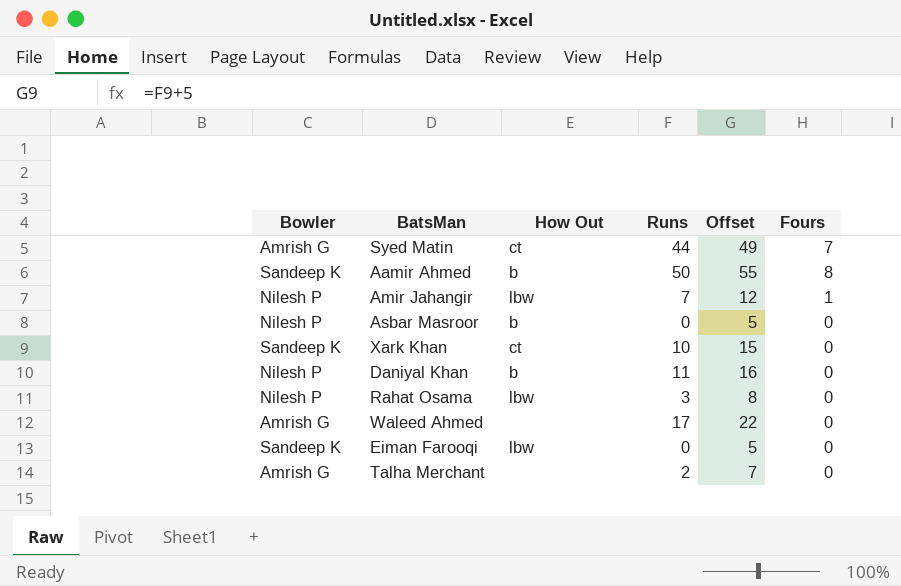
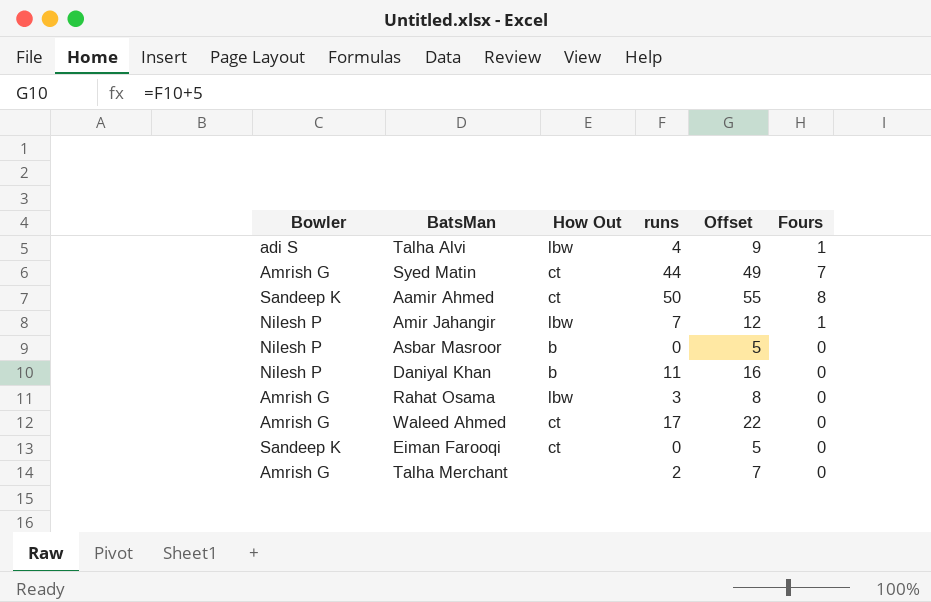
column name: Runs -> runs
row Xark Khan: Sandeep K | ct | 10 | 15 | 0 -> none
row Talha Alvi: none -> adi S | lbw | 4 | 9 | 1
Aamir Ahmed | How Out: b -> ct
Rahat Osama | Bowler: Nilesh P -> Amrish G
Waleed Ahmed | How Out: none -> ct
Eiman Farooqi | How Out: lbw -> ct

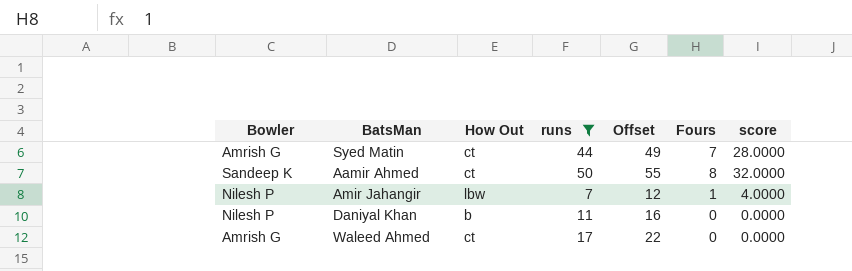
filter: none -> runs >= 7
column score | formula: none -> [Fours] * 4

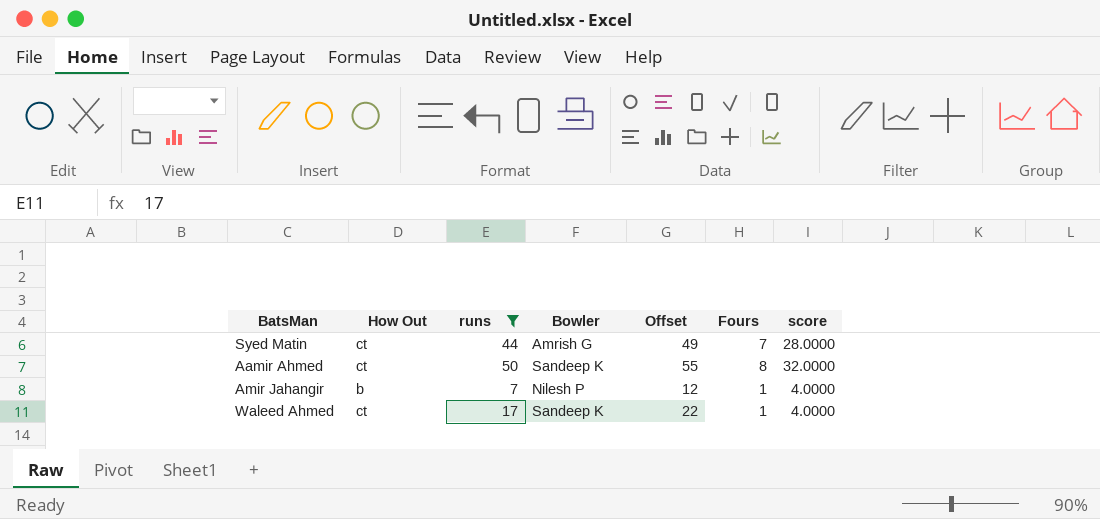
column Bowler | position: 1 -> 4
row Daniyal Khan: Nilesh P | b | 11 | 16 | 0 | 0.0000 -> none
Amir Jahangir | How Out: lbw -> b
Waleed Ahmed | Bowler: Amrish G -> Sandeep K
Waleed Ahmed | Fours: 0 -> 1
Waleed Ahmed | score: 0.0000 -> 4.0000

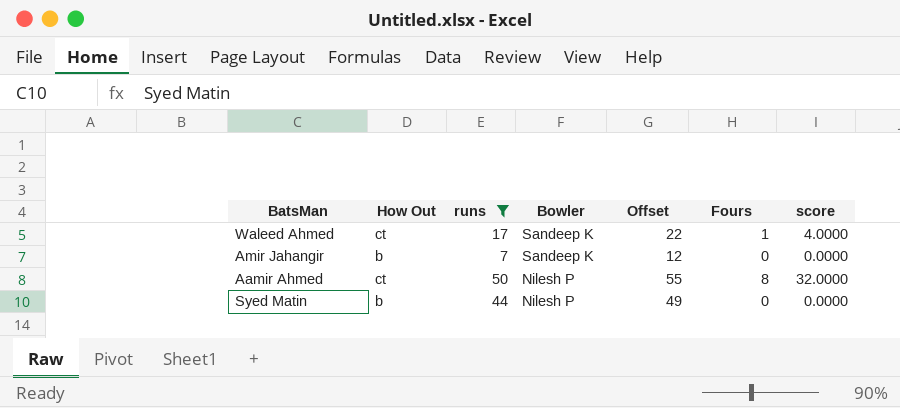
row order: none -> Bowler descending
Amir Jahangir | Bowler: Nilesh P -> Sandeep K
Amir Jahangir | Fours: 1 -> 0
Amir Jahangir | score: 4.0000 -> 0.0000
Aamir Ahmed | Bowler: Sandeep K -> Nilesh P
Syed Matin | How Out: ct -> b
Syed Matin | Bowler: Amrish G -> Nilesh P
Syed Matin | Fours: 7 -> 0
Syed Matin | score: 28.0000 -> 0.0000

